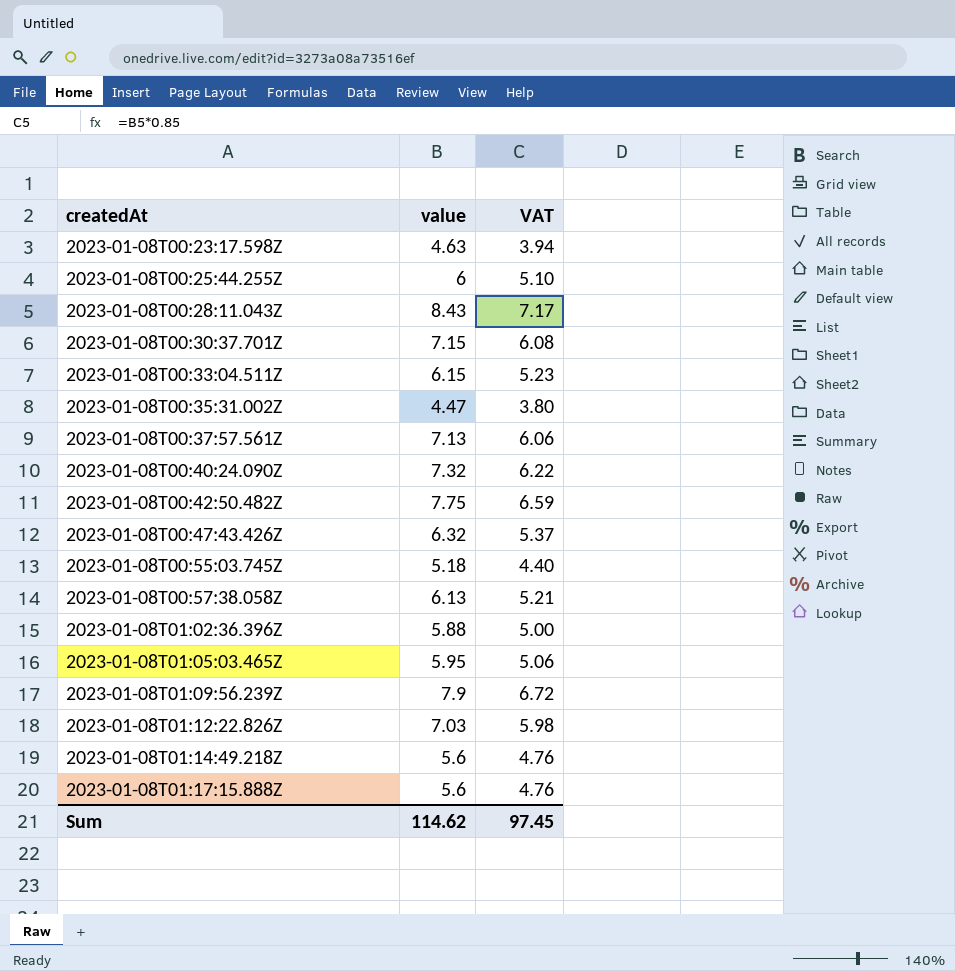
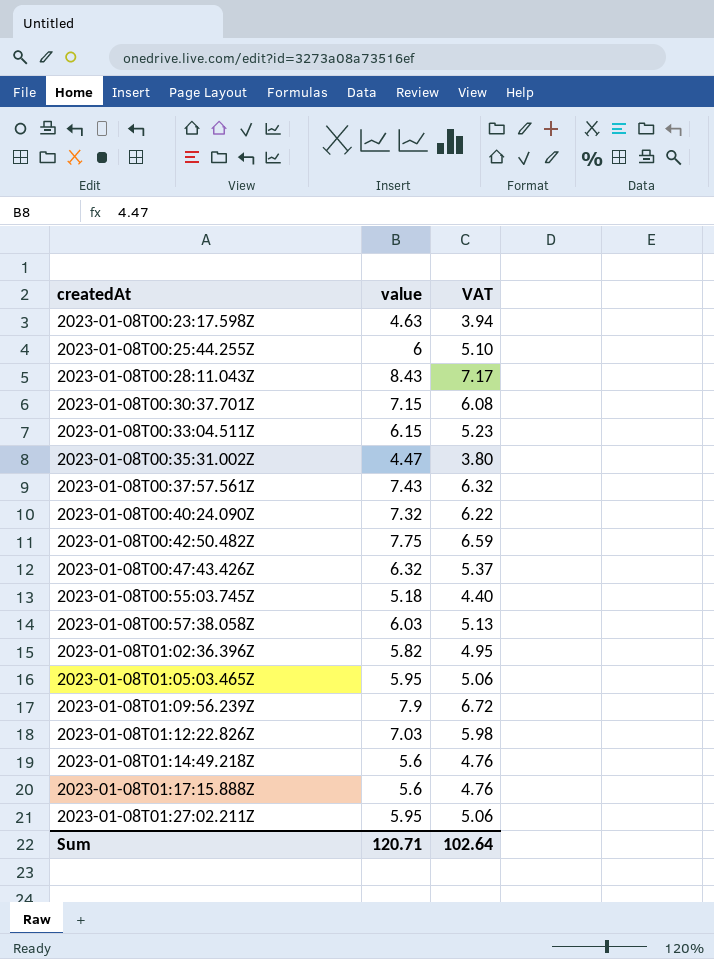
2023-01-08T00:37:57.561Z | value: 7.13 -> 7.43
2023-01-08T00:37:57.561Z | VAT: 6.06 -> 6.32
2023-01-08T00:57:38.058Z | value: 6.13 -> 6.03
2023-01-08T00:57:38.058Z | VAT: 5.21 -> 5.13
2023-01-08T01:02:36.396Z | value: 5.88 -> 5.82
2023-01-08T01:02:36.396Z | VAT: 5.00 -> 4.95
row 2023-01-08T01:27:02.211Z: none -> 5.95 | 5.06
Sum | value: 114.62 -> 120.71
Sum | VAT: 97.45 -> 102.64

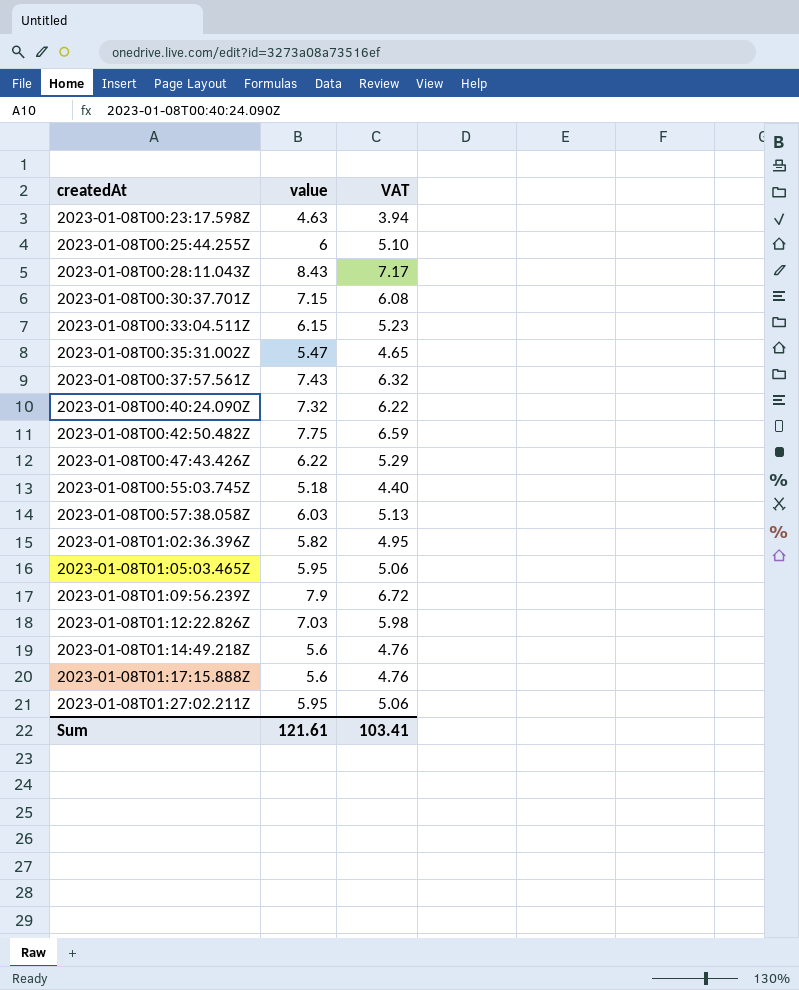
2023-01-08T00:35:31.002Z | value: 4.47 -> 5.47
2023-01-08T00:35:31.002Z | VAT: 3.80 -> 4.65
2023-01-08T00:47:43.426Z | value: 6.32 -> 6.22
2023-01-08T00:47:43.426Z | VAT: 5.37 -> 5.29
Sum | value: 120.71 -> 121.61
Sum | VAT: 102.64 -> 103.41

